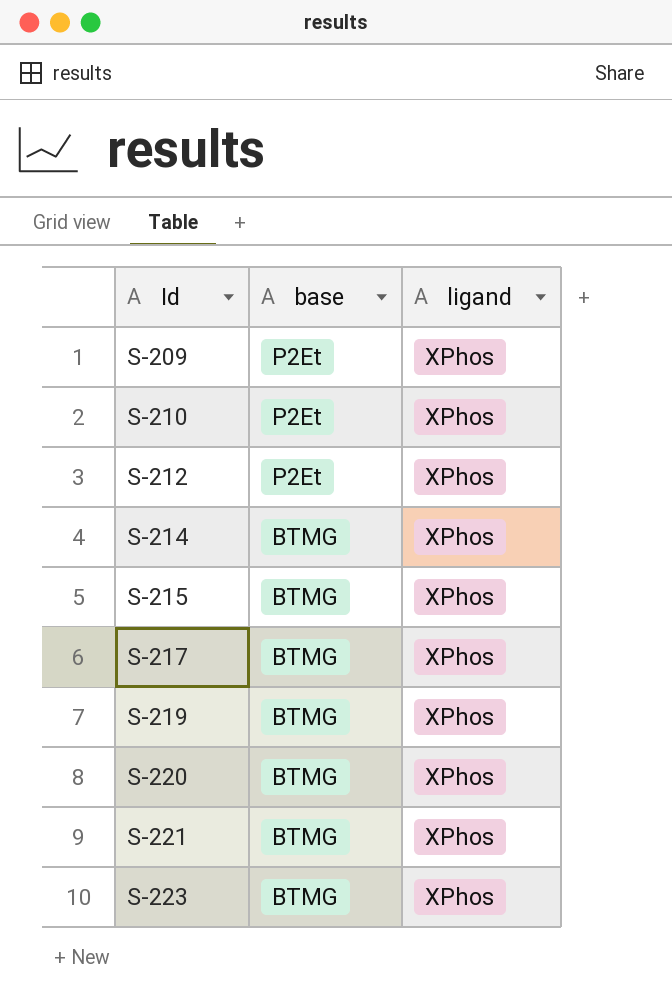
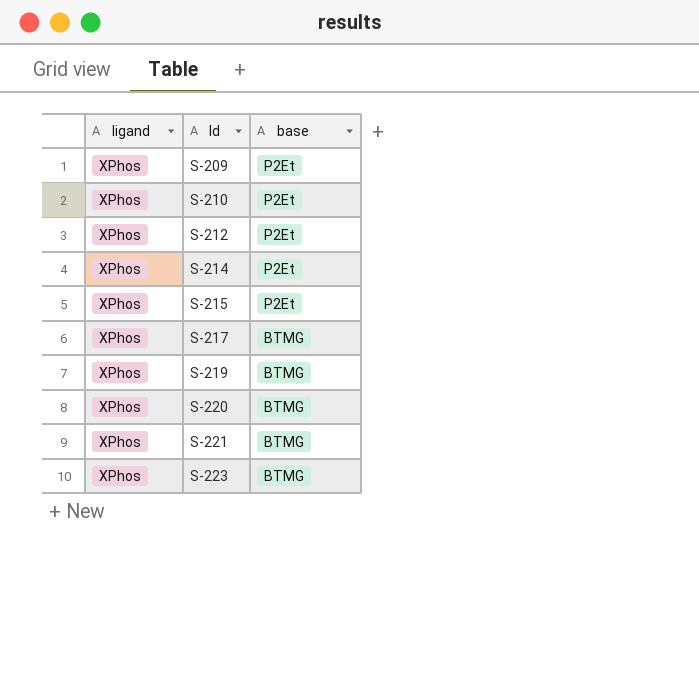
column ligand | position: 3 -> 1
S-214 | base: BTMG -> P2Et
S-215 | base: BTMG -> P2Et

